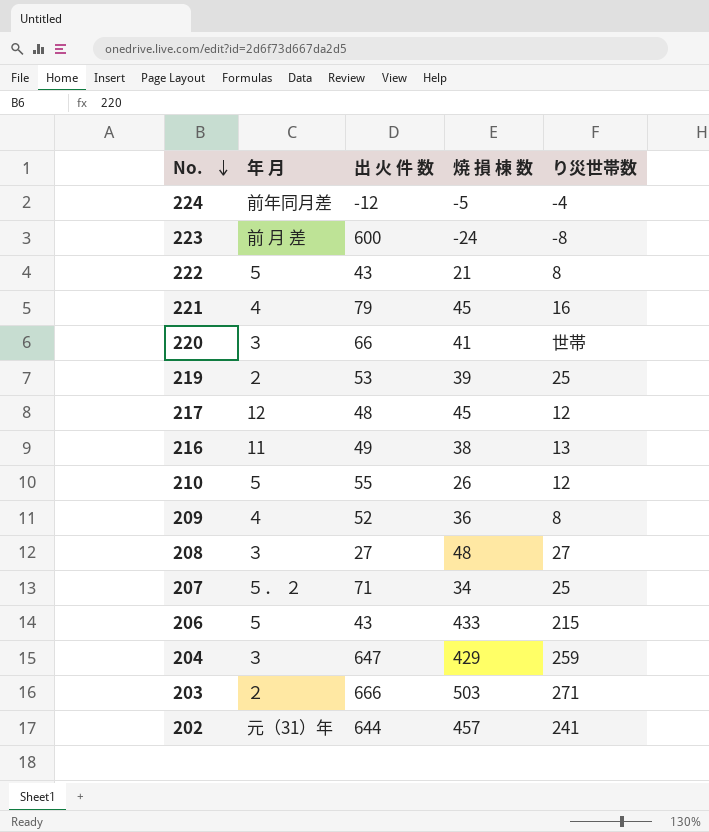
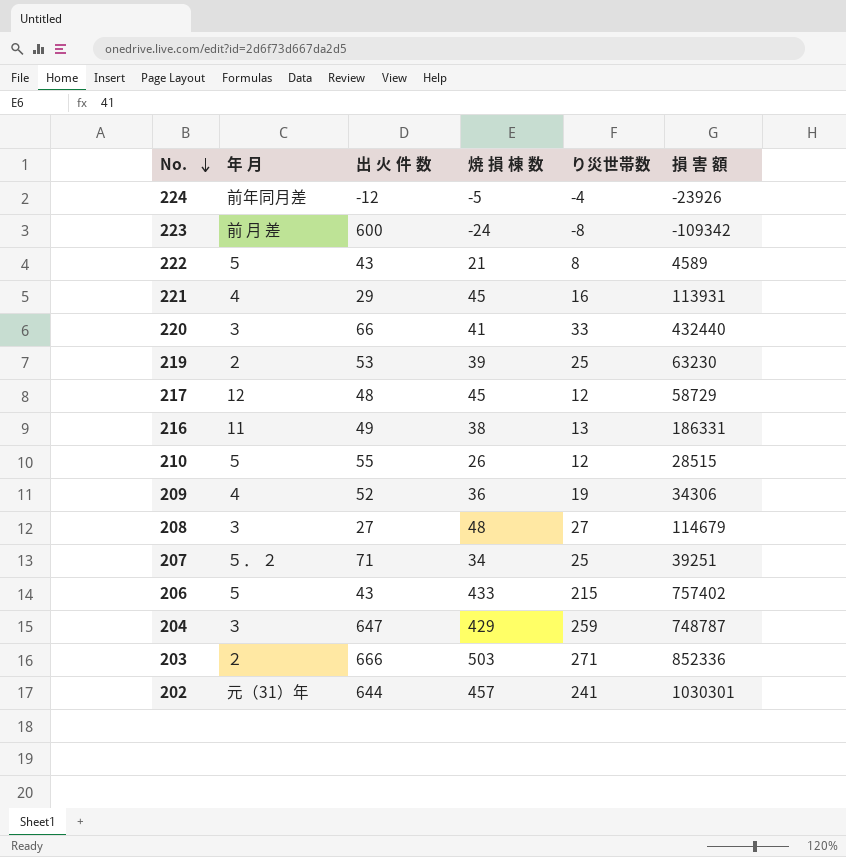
column 損 害 額 | position: none -> 6
221 | 出 火 件 数: 79 -> 29
220 | り災世帯数: 世帯 -> 33
209 | り災世帯数: 8 -> 19

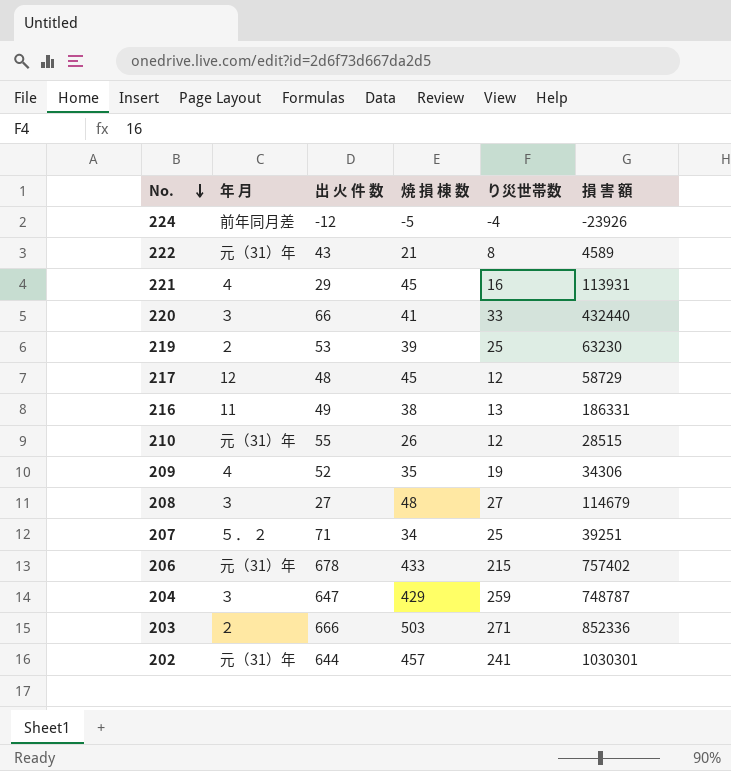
row 223: 前 月 差 | 600 | -24 | -8 | -109342 -> none
222 | 年 月: ５ -> 元（31）年
210 | 年 月: ５ -> 元（31）年
209 | 焼 損 棟 数: 36 -> 35
206 | 年 月: ５ -> 元（31）年
206 | 出 火 件 数: 43 -> 678

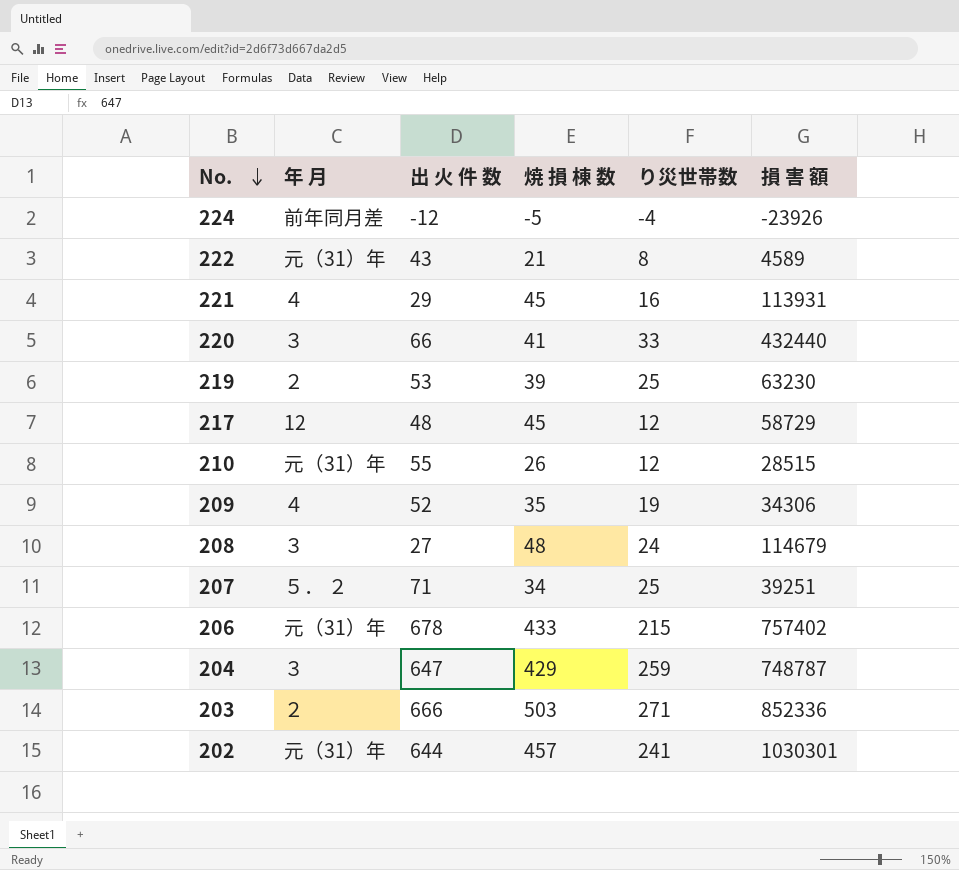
row 216: 11 | 49 | 38 | 13 | 186331 -> none
208 | り災世帯数: 27 -> 24

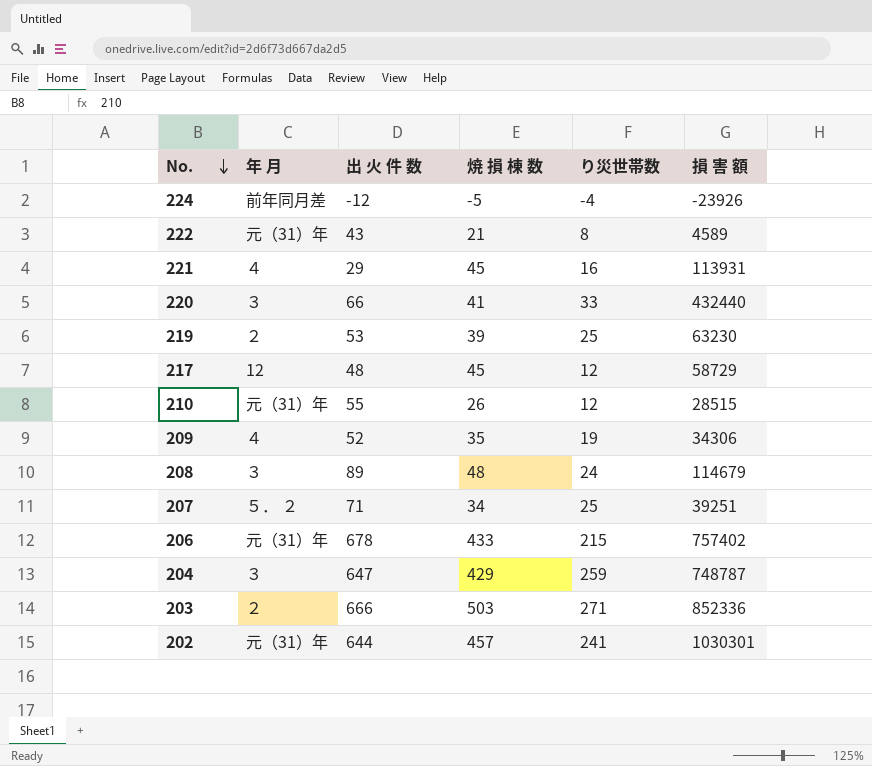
208 | 出 火 件 数: 27 -> 89

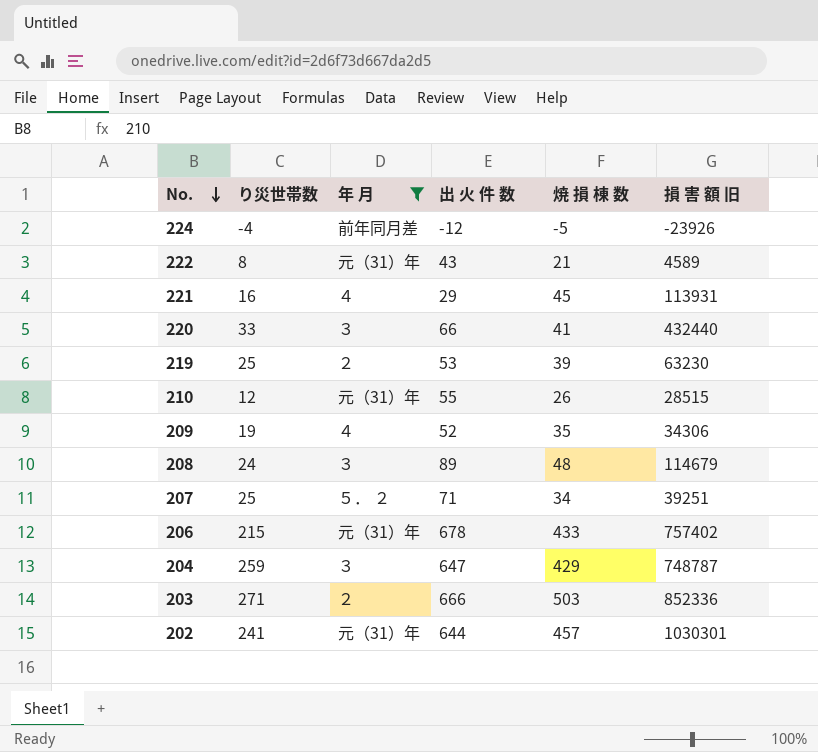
filter: none -> 年 月 != 12
column り災世帯数 | position: 5 -> 2
column name: 損 害 額 -> 損 害 額 旧

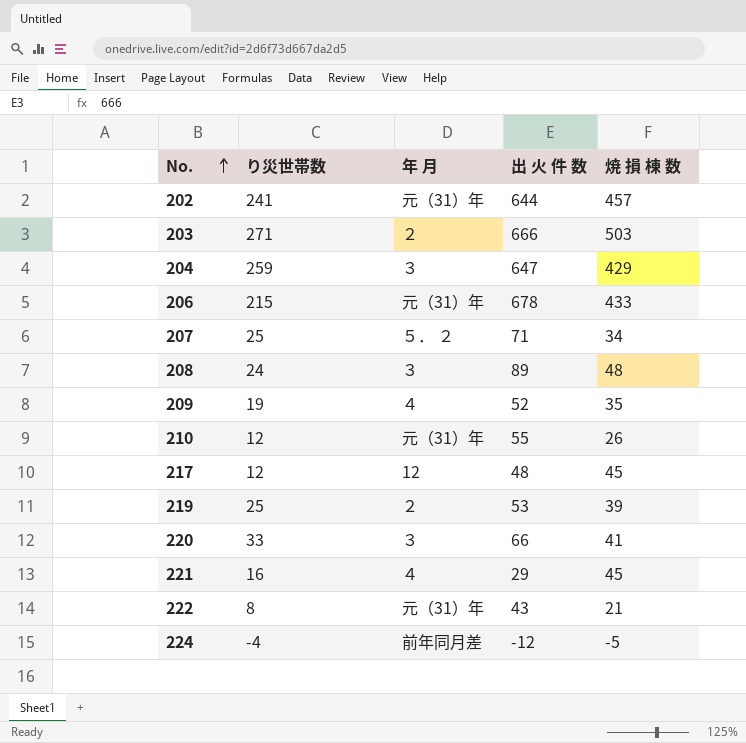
filter: 年 月 != 12 -> none
row order: No. descending -> No. ascending
column 損 害 額 旧 | position: 6 -> none

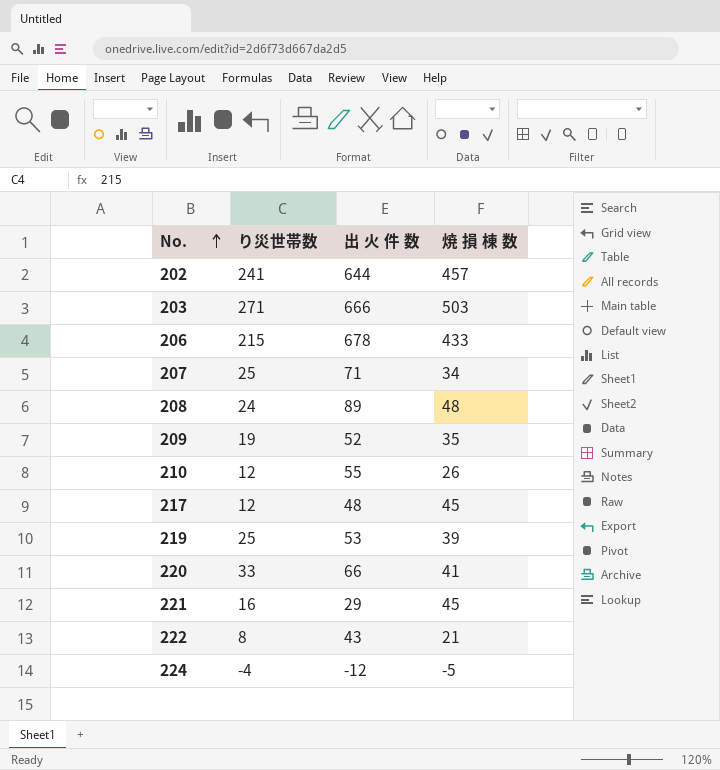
column 年 月 | position: 3 -> none
row 204: 259 | ３ | 647 | 429 -> none

